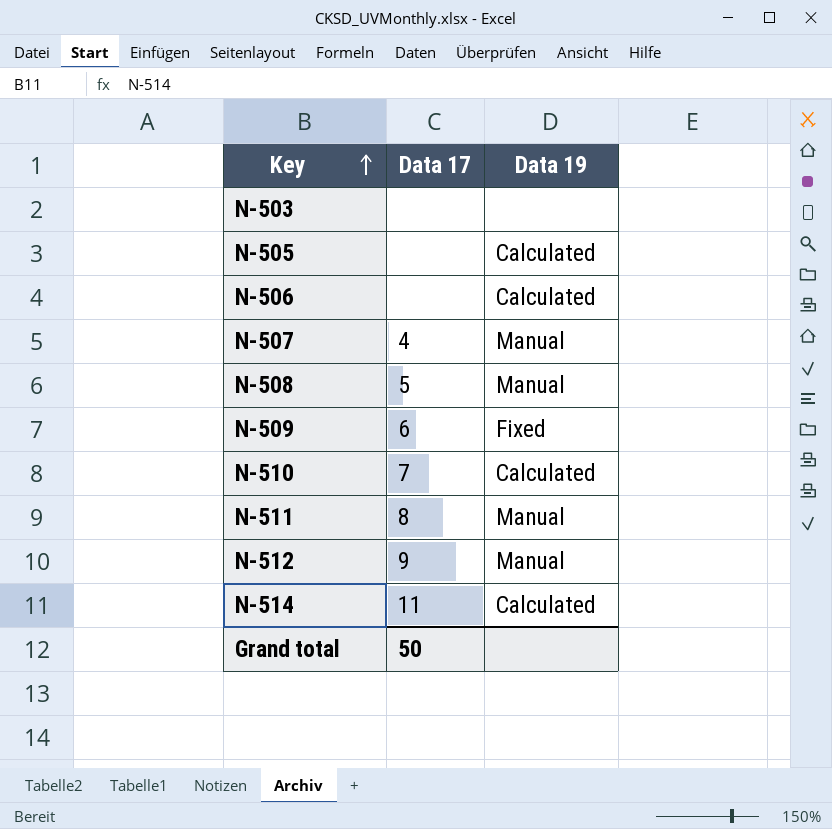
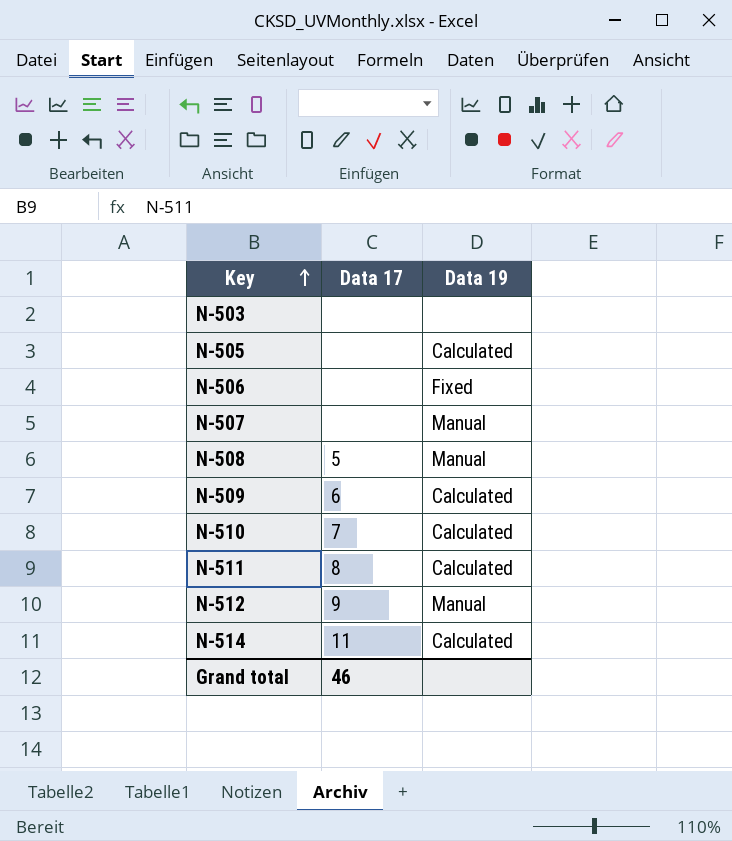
N-506 | Data 19: Calculated -> Fixed
N-507 | Data 17: 4 -> none
N-509 | Data 19: Fixed -> Calculated
N-511 | Data 19: Manual -> Calculated
Grand total | Data 17: 50 -> 46

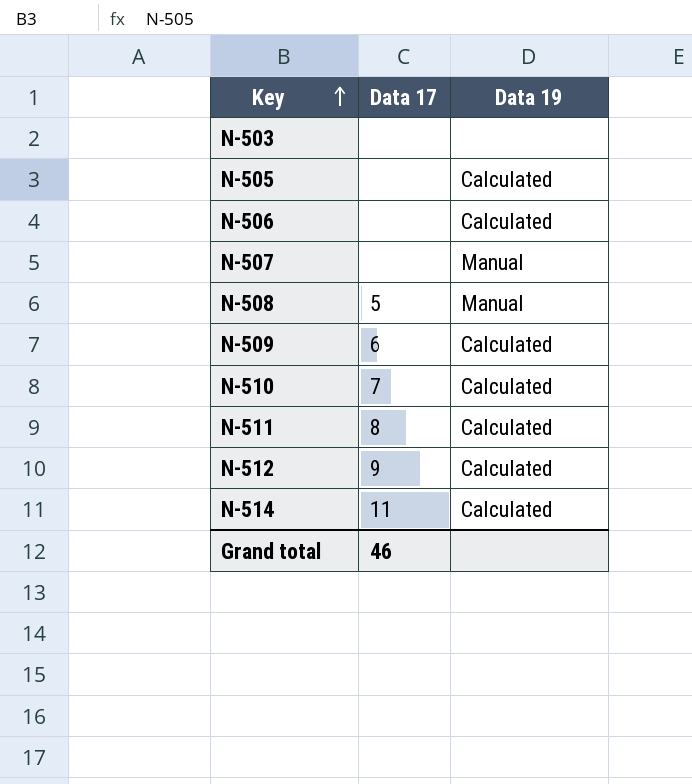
N-506 | Data 19: Fixed -> Calculated
N-512 | Data 19: Manual -> Calculated

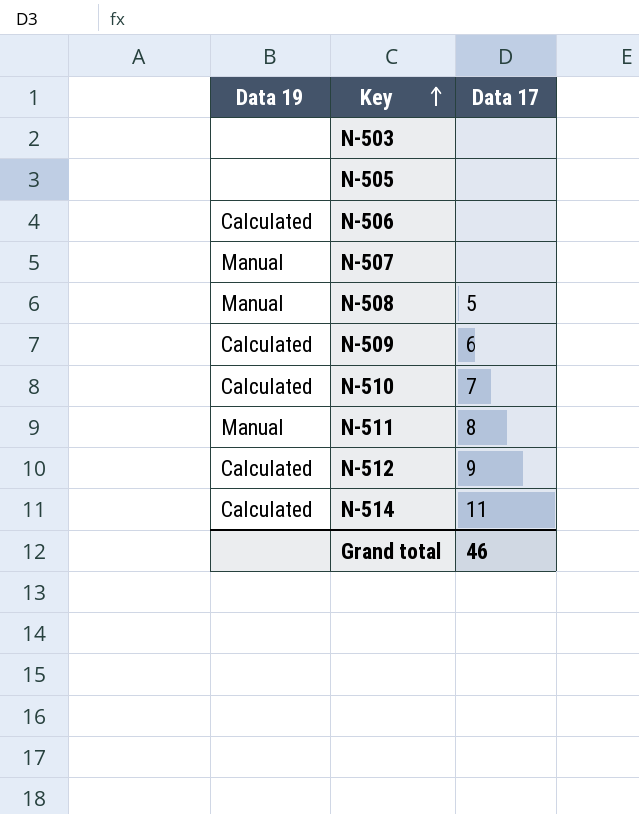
column Data 19 | position: 3 -> 1
N-505 | Data 19: Calculated -> none
N-511 | Data 19: Calculated -> Manual

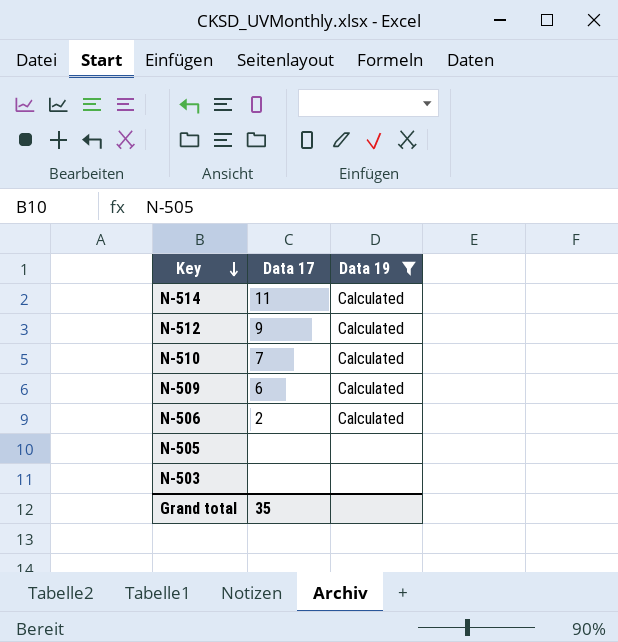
filter: none -> Data 19 != Manual
row order: Key ascending -> Key descending
column Data 19 | position: 1 -> 3
N-506 | Data 17: none -> 2
Grand total | Data 17: 46 -> 35

